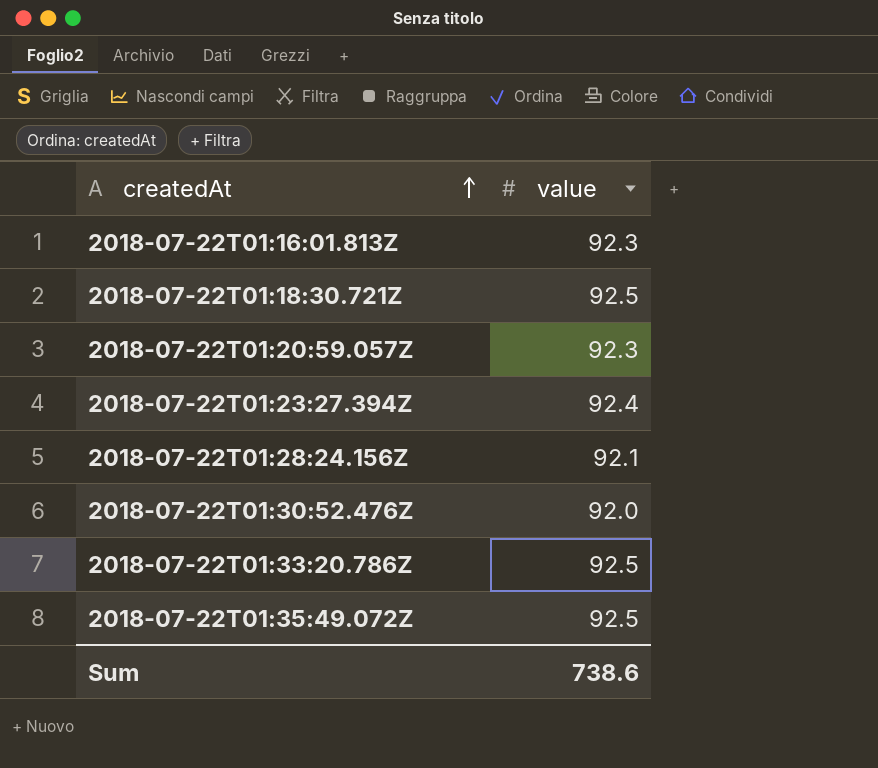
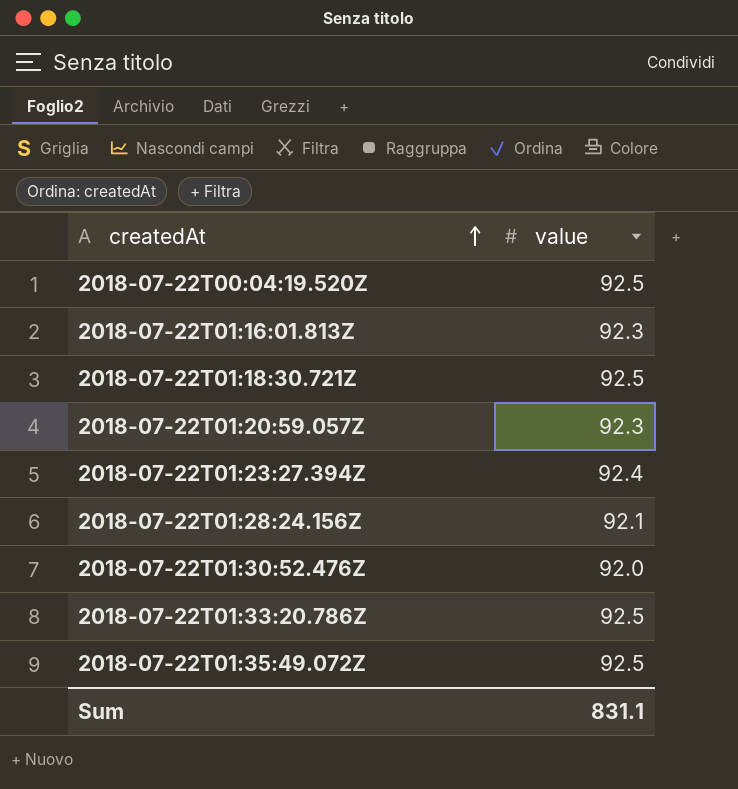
row 2018-07-22T00:04:19.520Z: none -> 92.5
Sum | value: 738.6 -> 831.1

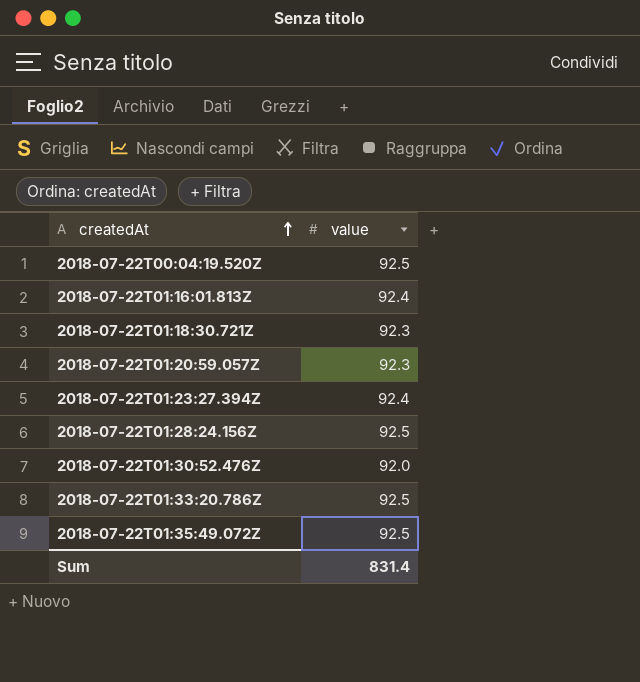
2018-07-22T01:16:01.813Z | value: 92.3 -> 92.4
2018-07-22T01:18:30.721Z | value: 92.5 -> 92.3
2018-07-22T01:28:24.156Z | value: 92.1 -> 92.5
Sum | value: 831.1 -> 831.4

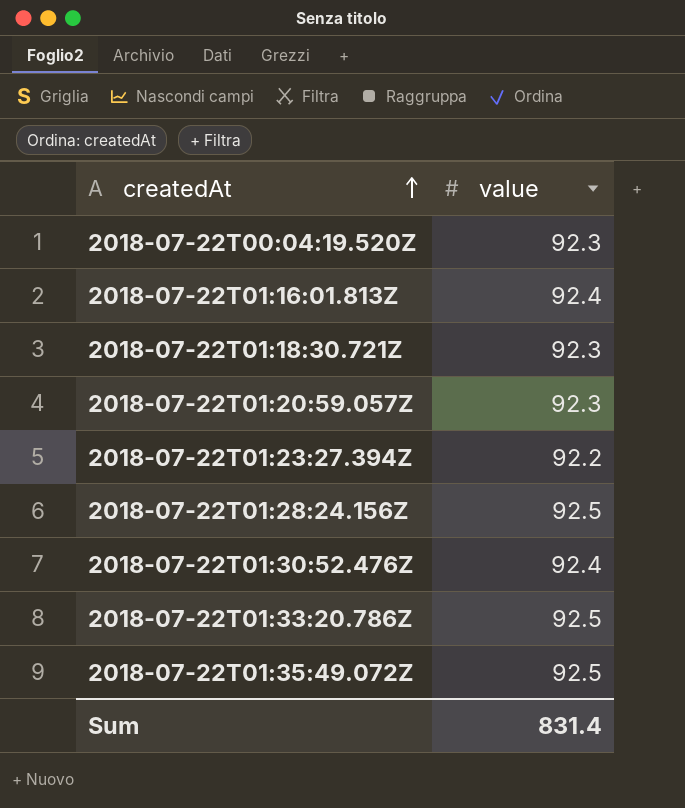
2018-07-22T00:04:19.520Z | value: 92.5 -> 92.3
2018-07-22T01:23:27.394Z | value: 92.4 -> 92.2
2018-07-22T01:30:52.476Z | value: 92.0 -> 92.4

